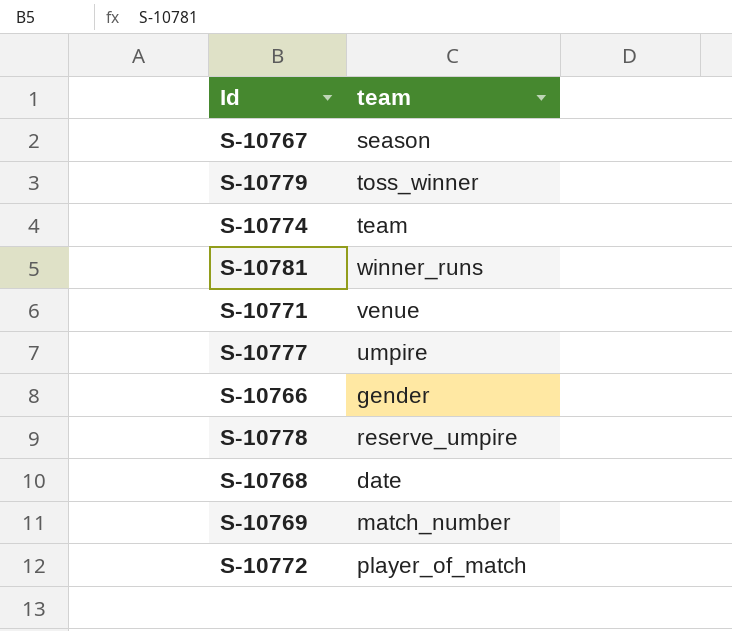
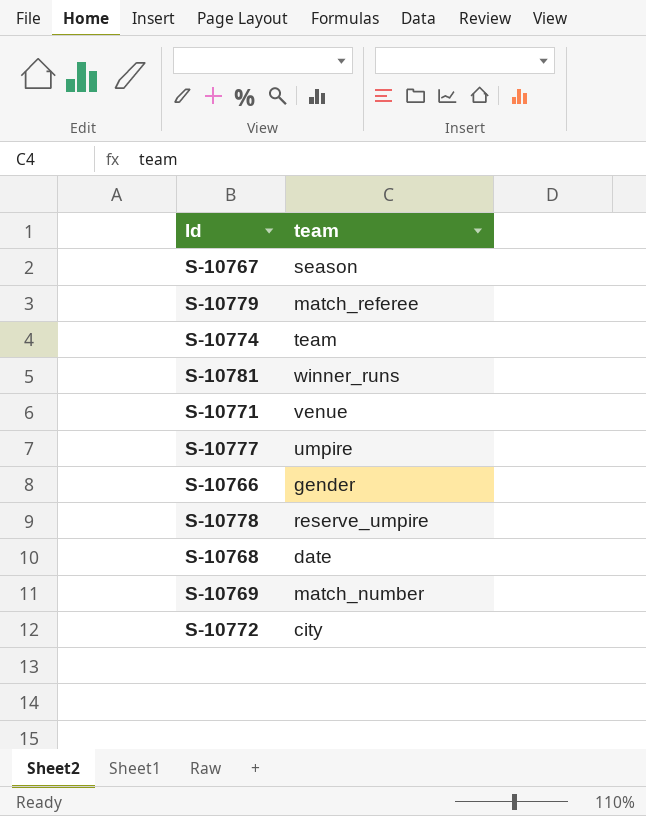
S-10779 | team: toss_winner -> match_referee
S-10772 | team: player_of_match -> city

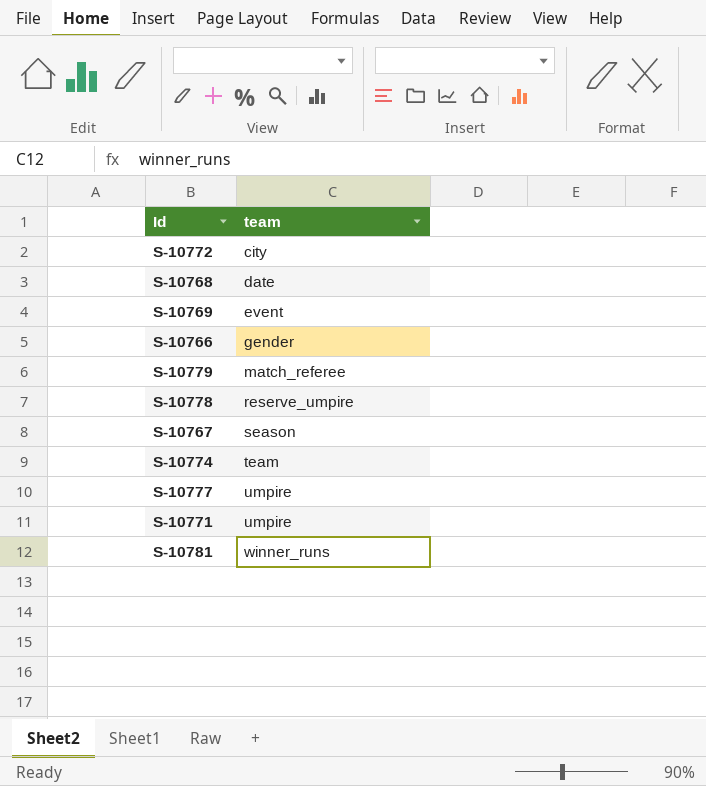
row order: none -> team ascending
S-10769 | team: match_number -> event
S-10771 | team: venue -> umpire

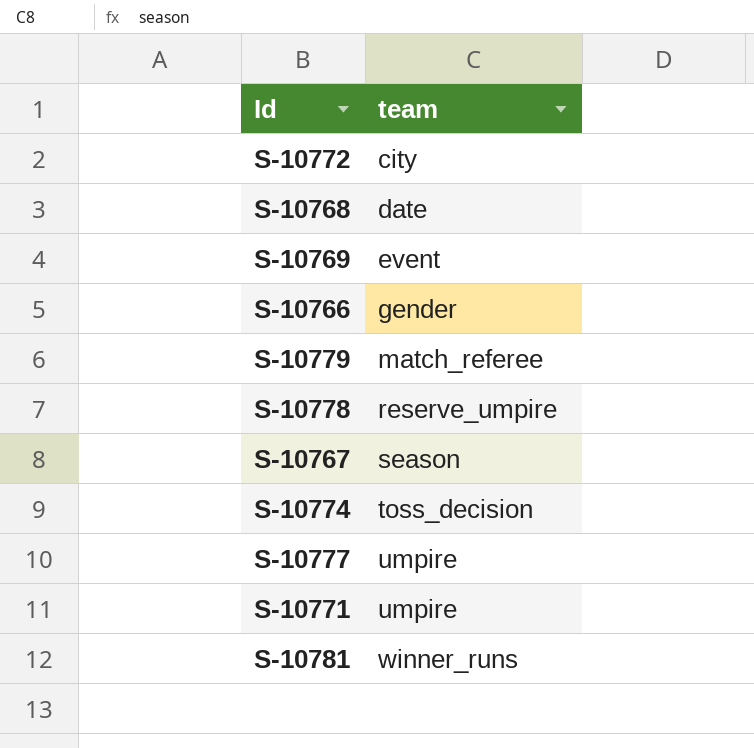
S-10774 | team: team -> toss_decision

